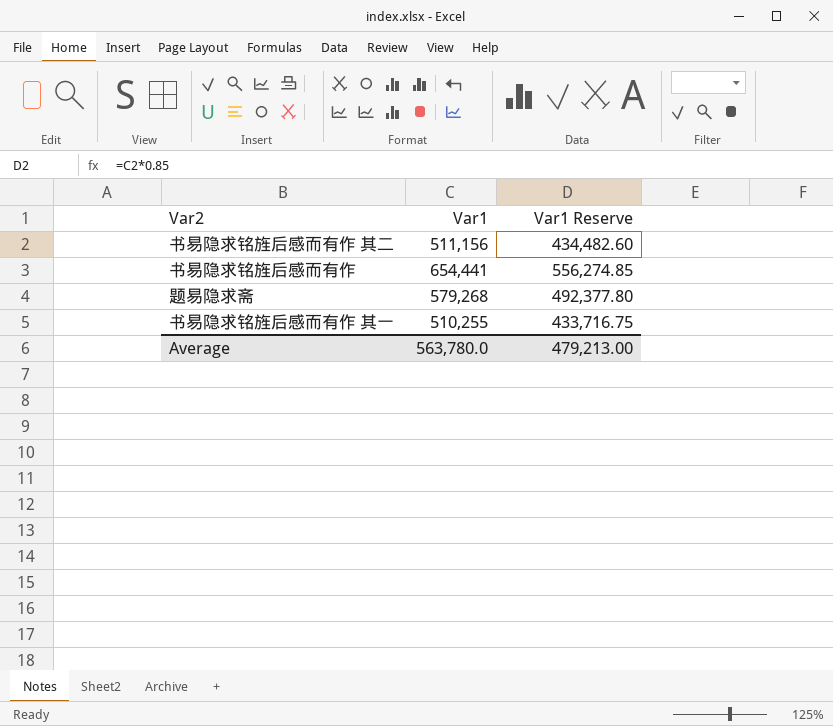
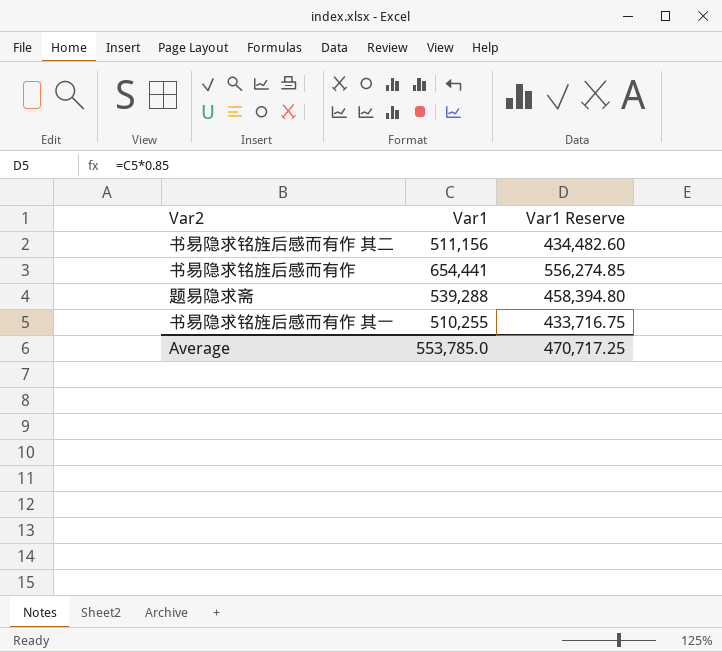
题易隐求斋 | Var1: 579,268 -> 539,288
题易隐求斋 | Var1 Reserve: 492,377.80 -> 458,394.80
Average | Var1: 563,780.0 -> 553,785.0
Average | Var1 Reserve: 479,213.00 -> 470,717.25

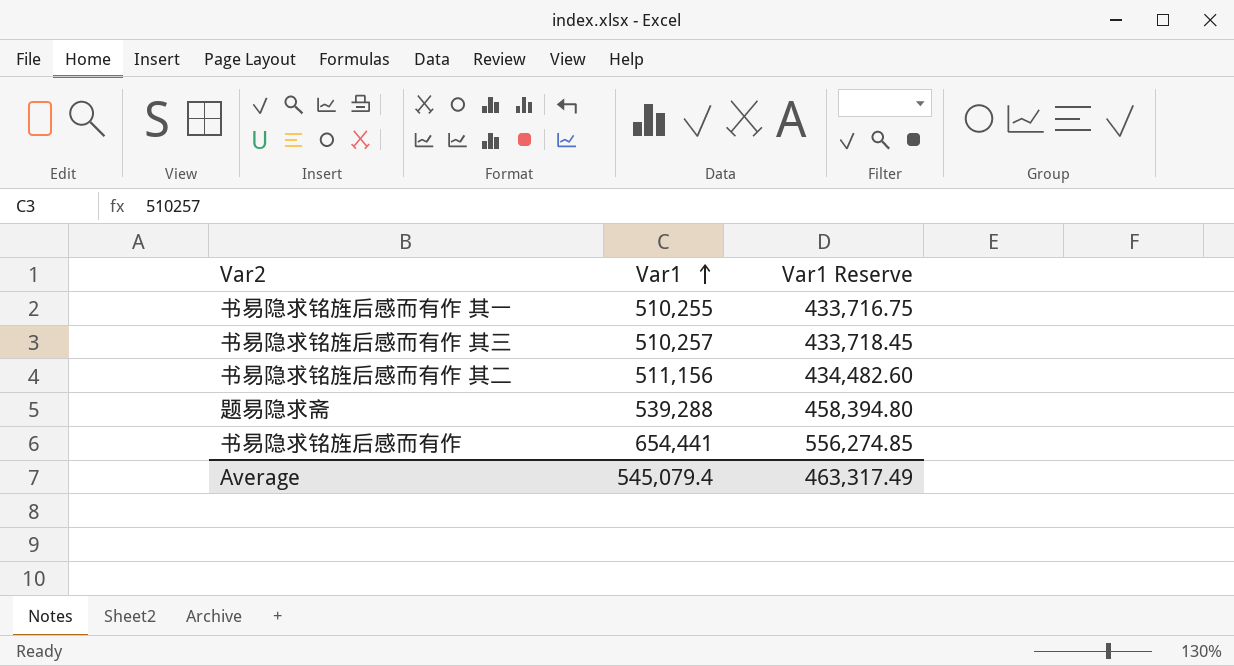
row order: none -> Var1 ascending
row 书易隐求铭旌后感而有作 其三: none -> 510,257 | 433,718.45
Average | Var1: 553,785.0 -> 545,079.4
Average | Var1 Reserve: 470,717.25 -> 463,317.49

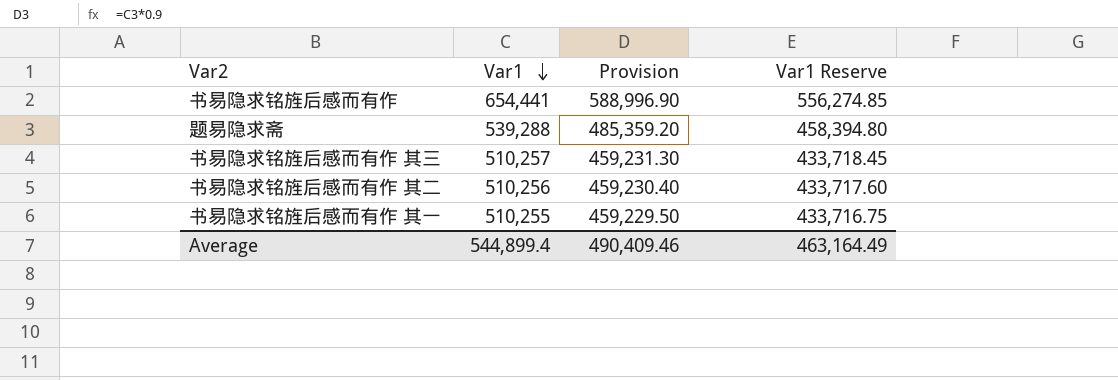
row order: Var1 ascending -> Var1 descending
column Provision | formula: none -> [Var1] * 0.9
书易隐求铭旌后感而有作 其二 | Var1: 511,156 -> 510,256
书易隐求铭旌后感而有作 其二 | Var1 Reserve: 434,482.60 -> 433,717.60
Average | Var1: 545,079.4 -> 544,899.4
Average | Var1 Reserve: 463,317.49 -> 463,164.49

